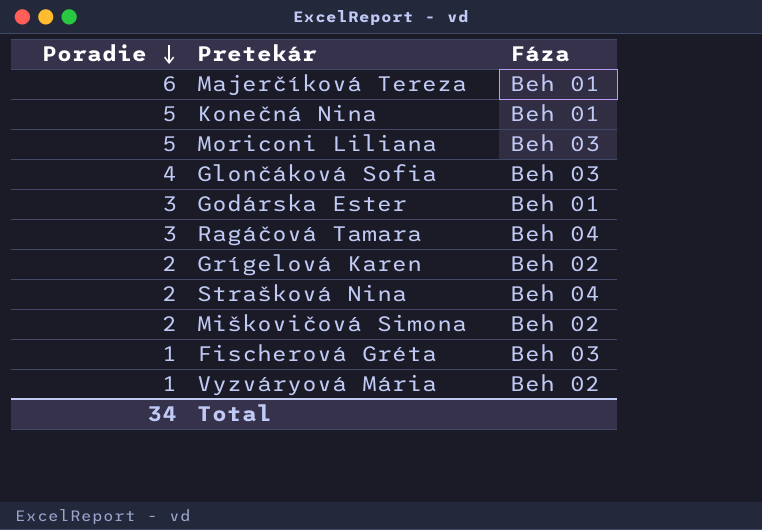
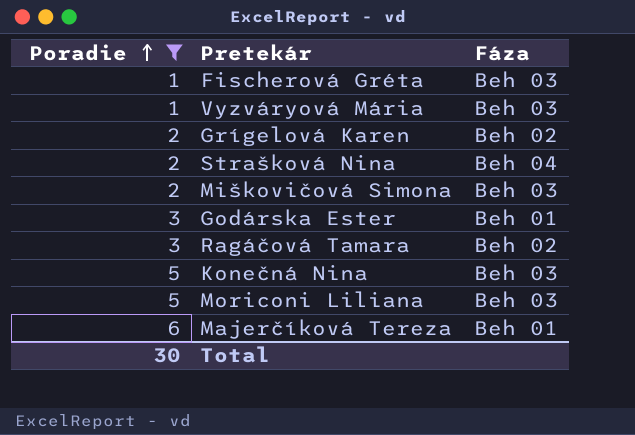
filter: none -> Poradie != 4
row order: Poradie descending -> Poradie ascending
Vyzváryová Mária | Fáza: Beh 02 -> Beh 03
Miškovičová Simona | Fáza: Beh 02 -> Beh 03
Ragáčová Tamara | Fáza: Beh 04 -> Beh 02
Konečná Nina | Fáza: Beh 01 -> Beh 03
Total | Poradie: 34 -> 30

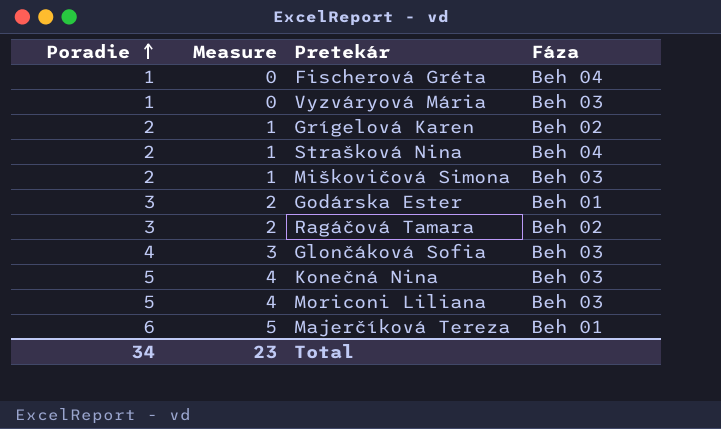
filter: Poradie != 4 -> none
column Measure | formula: none -> [Poradie] - 1
Fischerová Gréta | Fáza: Beh 03 -> Beh 04
Total | Poradie: 30 -> 34

